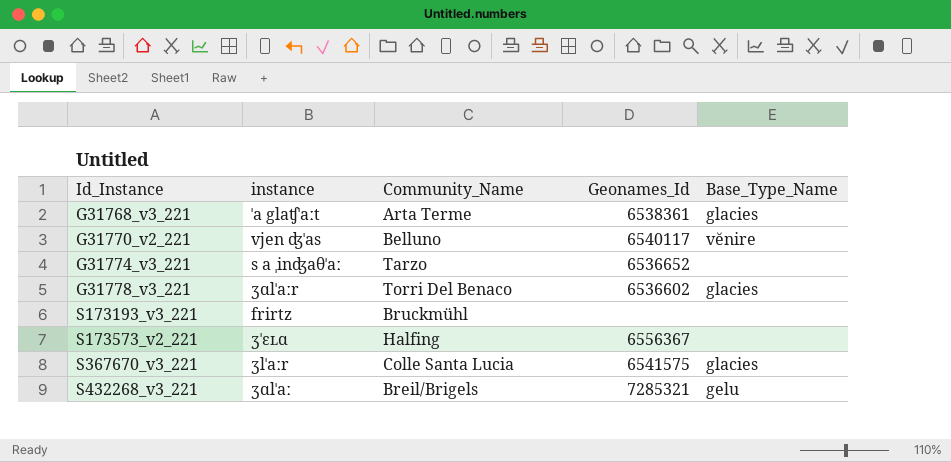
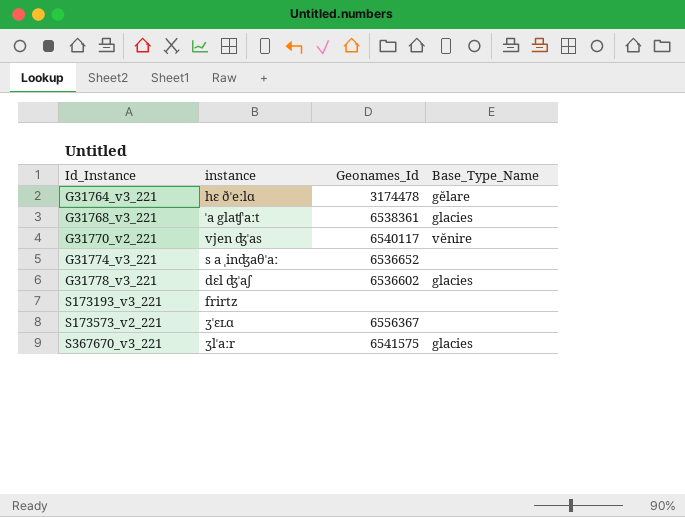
column Community_Name | position: 3 -> none
row S432268_v3_221: ʒɑlˈaː | Breil/Brigels | 7285321 | gelu -> none
row G31764_v3_221: none -> hɛ ðˈeːlɑ | 3174478 | gĕlare
G31778_v3_221 | instance: ʒɑlˈaːr -> dɛl ʤˈaʃ

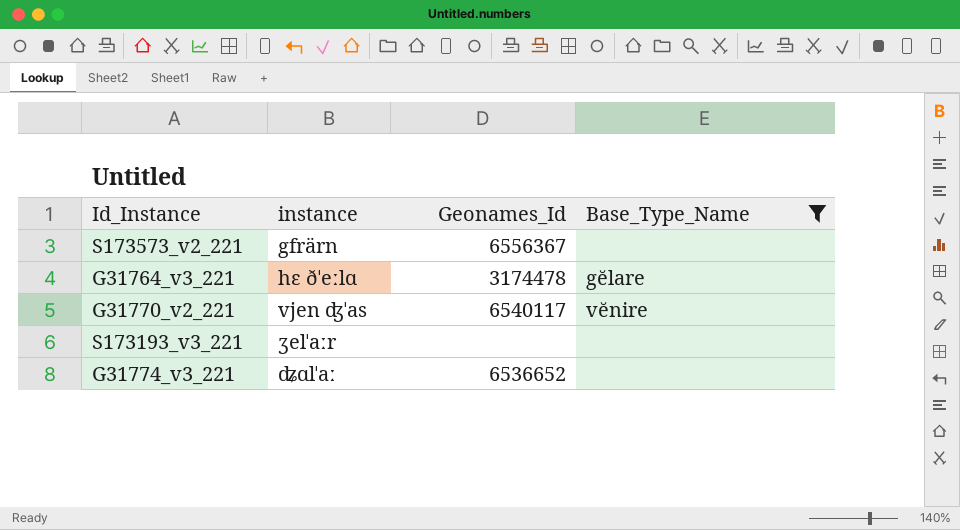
filter: none -> Base_Type_Name != glacies
row order: Id_Instance ascending -> instance ascending
S173573_v2_221 | instance: ʒˈɛʟɑ -> gfrärn
S173193_v3_221 | instance: frirtz -> ʒelˈaːr
G31774_v3_221 | instance: s a ˌinʤaθˈaː -> ʥɑlˈaː

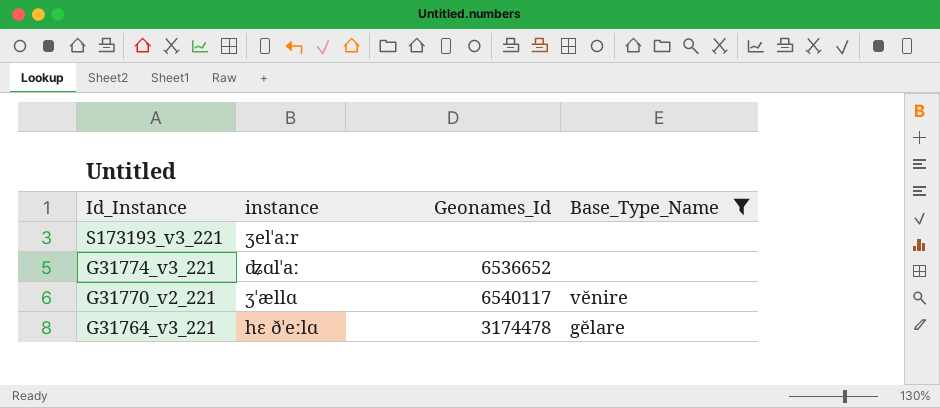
row order: instance ascending -> Id_Instance descending
row S173573_v2_221: gfrärn | 6556367 | none -> none
G31770_v2_221 | instance: vjen ʤˈas -> ʒˈællɑ

